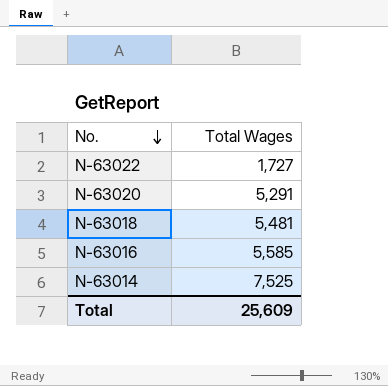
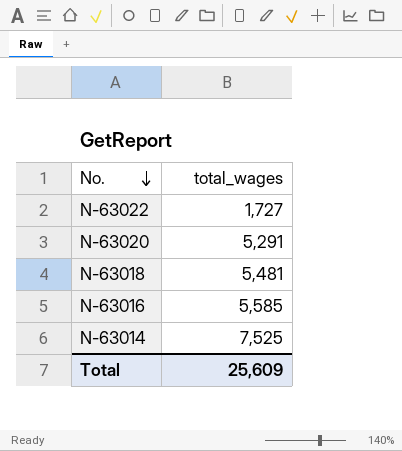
column name: Total Wages -> total_wages

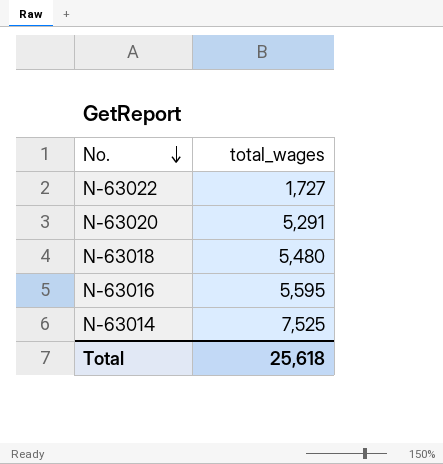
N-63018 | total_wages: 5,481 -> 5,480
N-63016 | total_wages: 5,585 -> 5,595
Total | total_wages: 25,609 -> 25,618

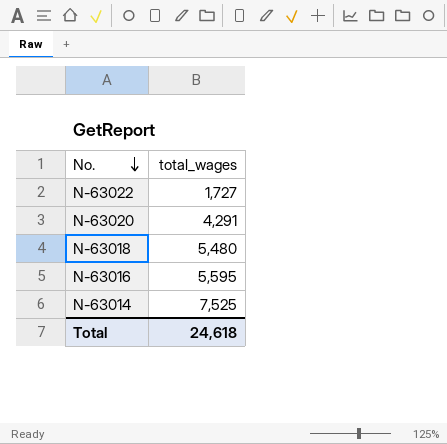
N-63020 | total_wages: 5,291 -> 4,291
Total | total_wages: 25,618 -> 24,618

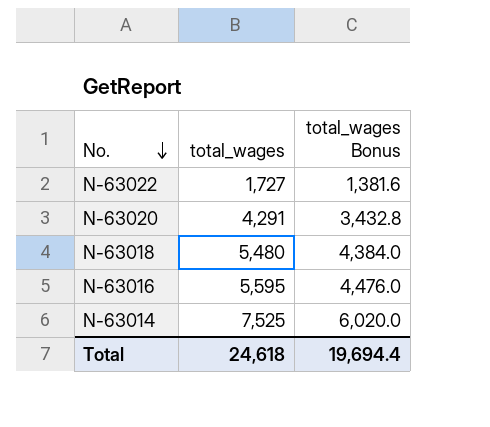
column total_wages Bonus | formula: none -> [total_wages] * 0.8

